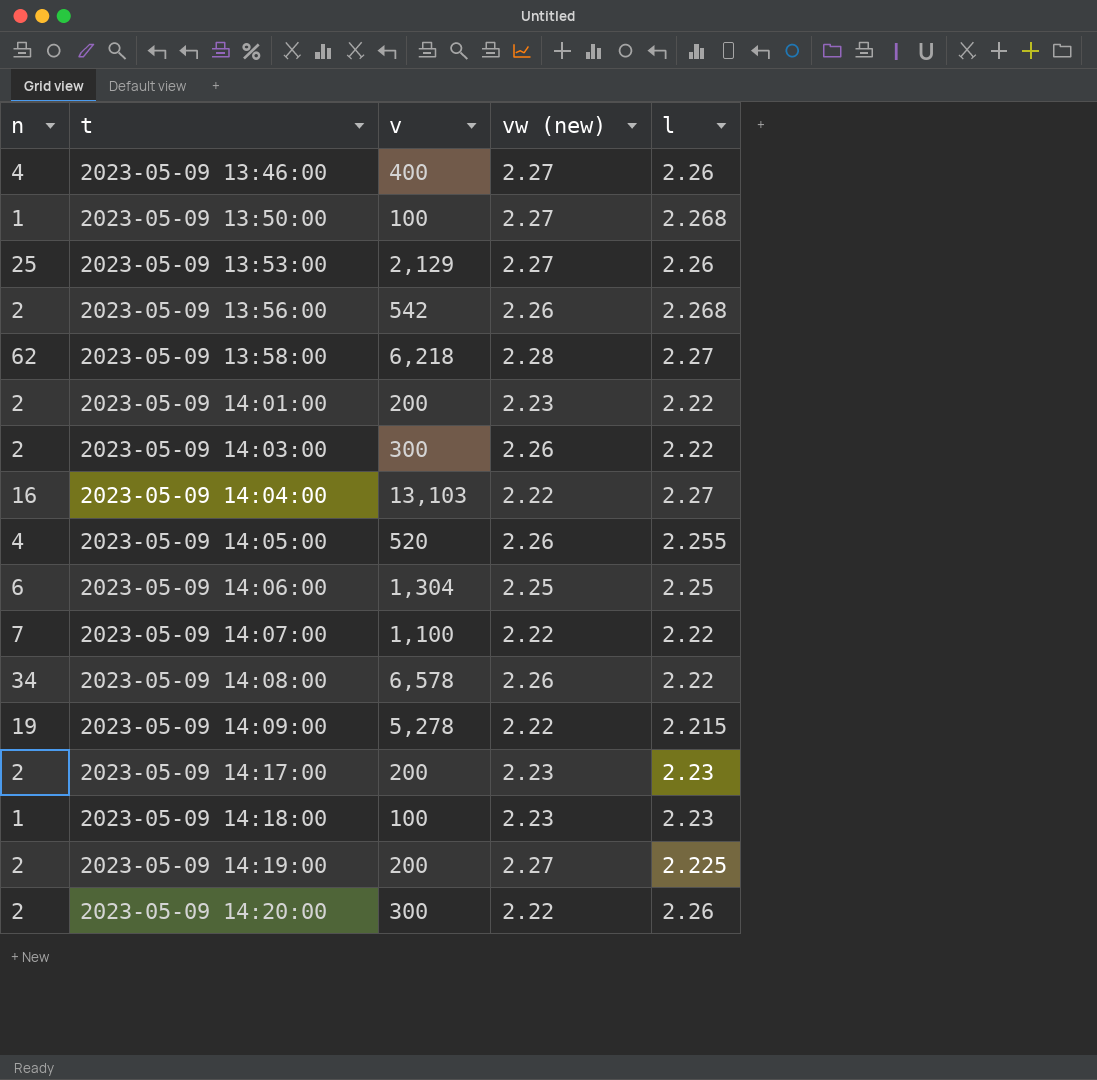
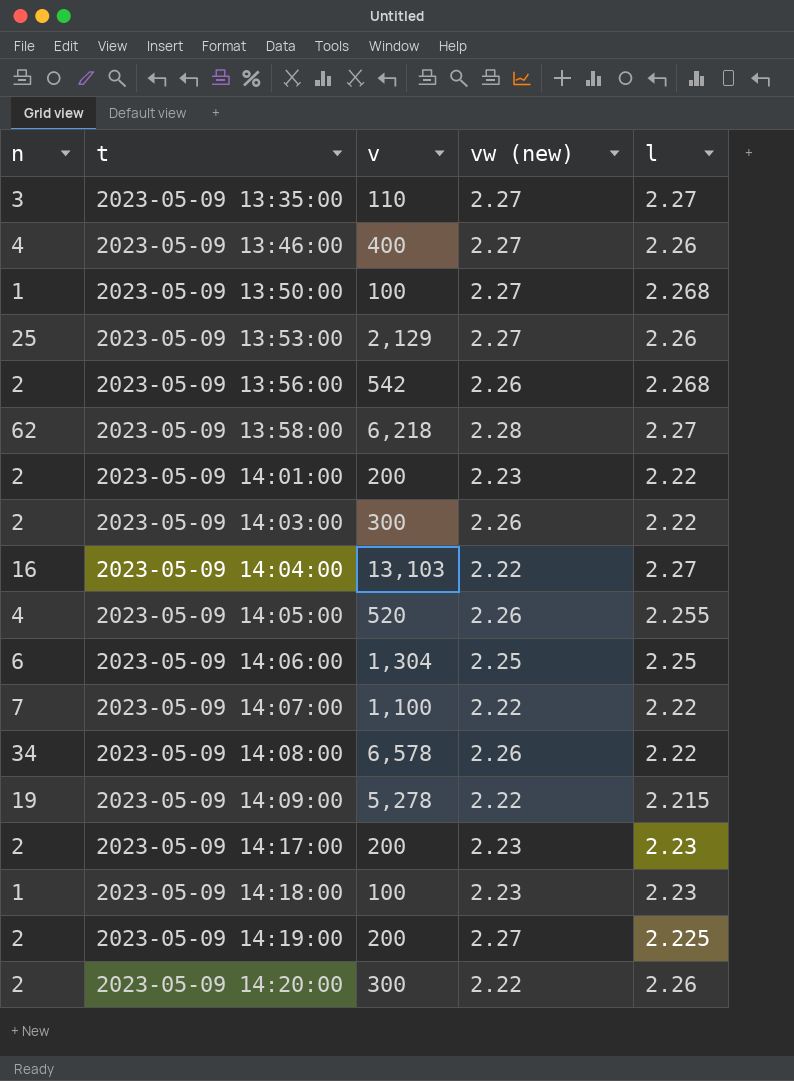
row 2023-05-09 13:35:00: none -> 3 | 110 | 2.27 | 2.27

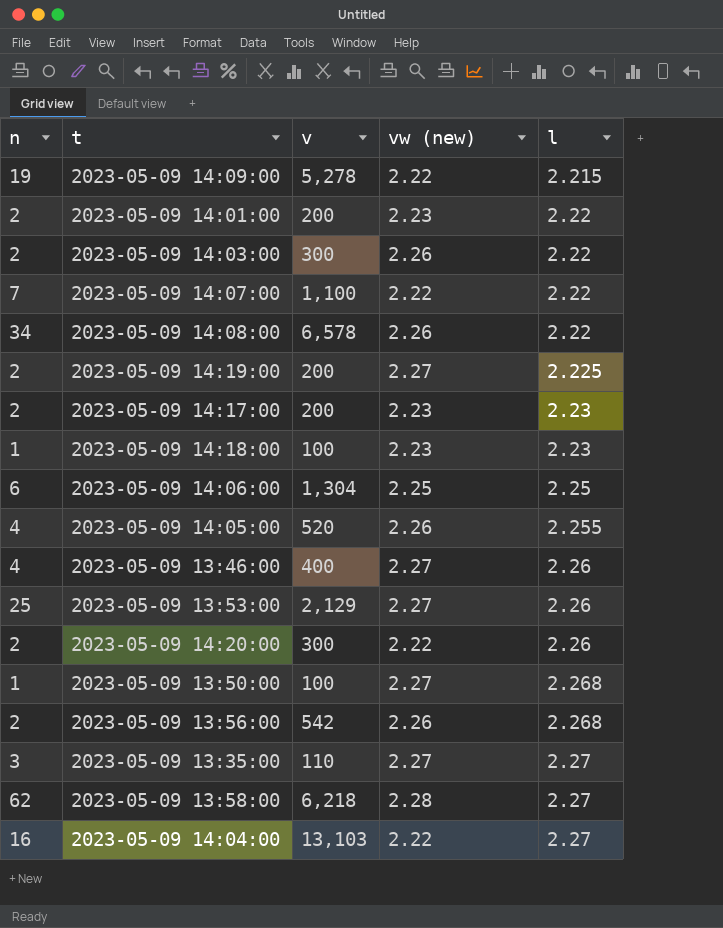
row order: t ascending -> l ascending

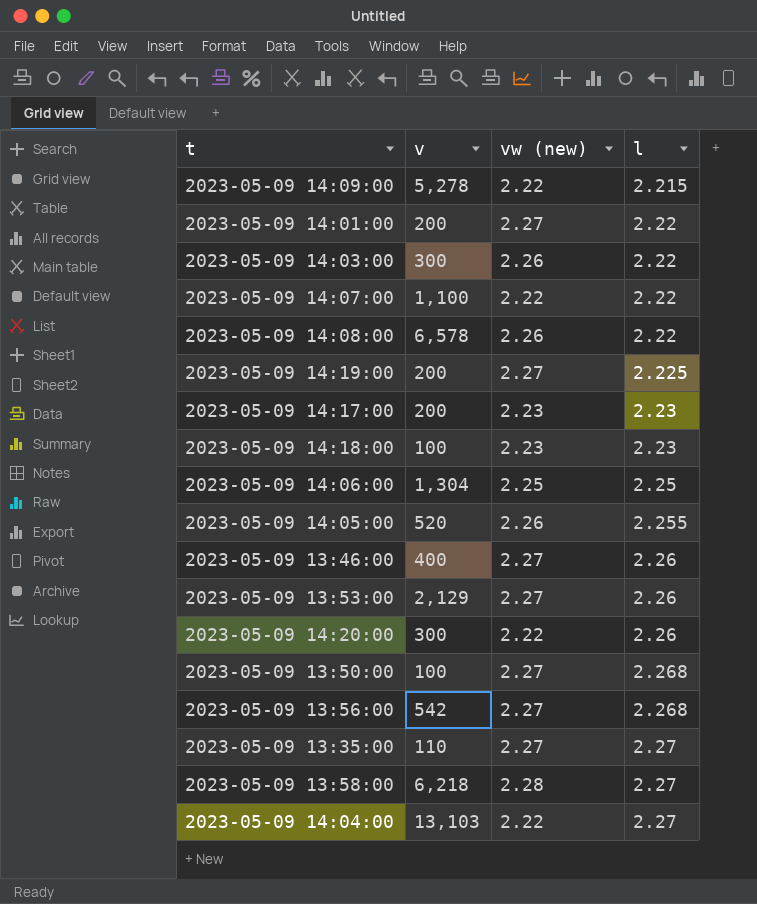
column n | position: 1 -> none
2023-05-09 14:01:00 | vw (new): 2.23 -> 2.27
2023-05-09 13:56:00 | vw (new): 2.26 -> 2.27

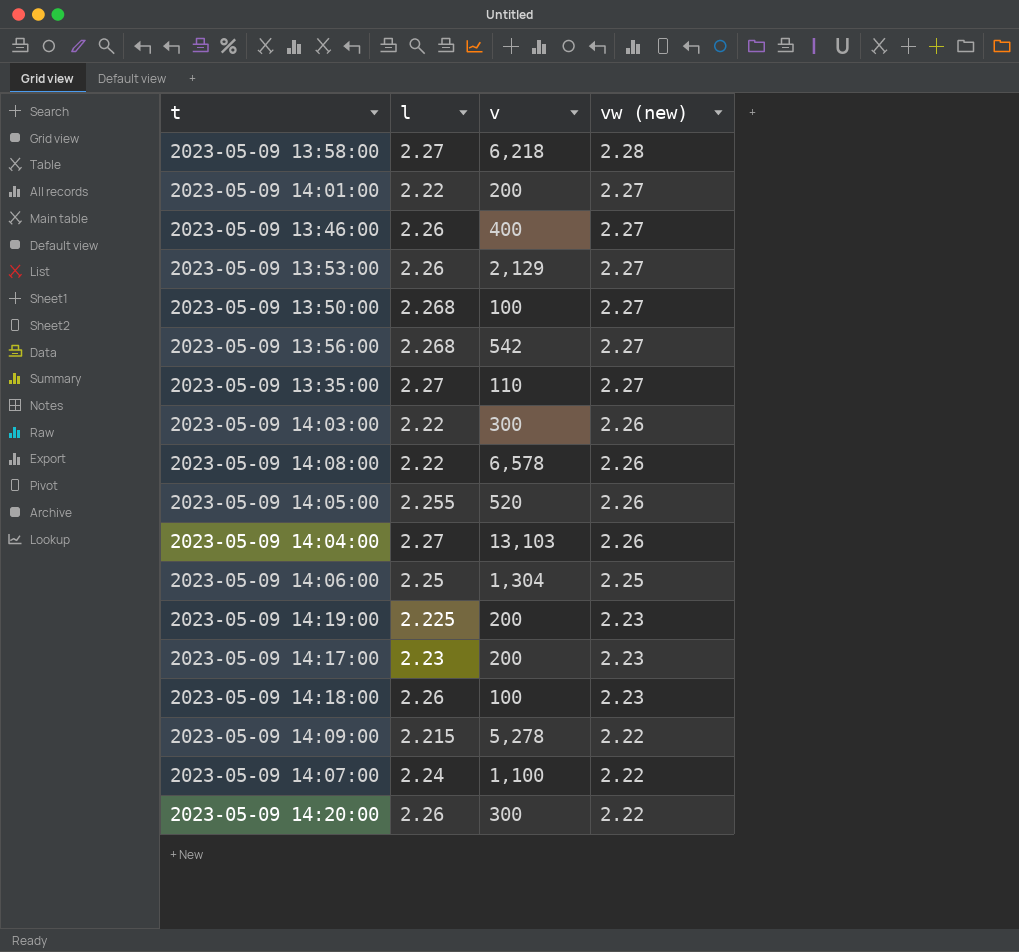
row order: l ascending -> vw (new) descending
column l | position: 4 -> 2
2023-05-09 14:04:00 | vw (new): 2.22 -> 2.26
2023-05-09 14:19:00 | vw (new): 2.27 -> 2.23
2023-05-09 14:18:00 | l: 2.23 -> 2.26
2023-05-09 14:07:00 | l: 2.22 -> 2.24

